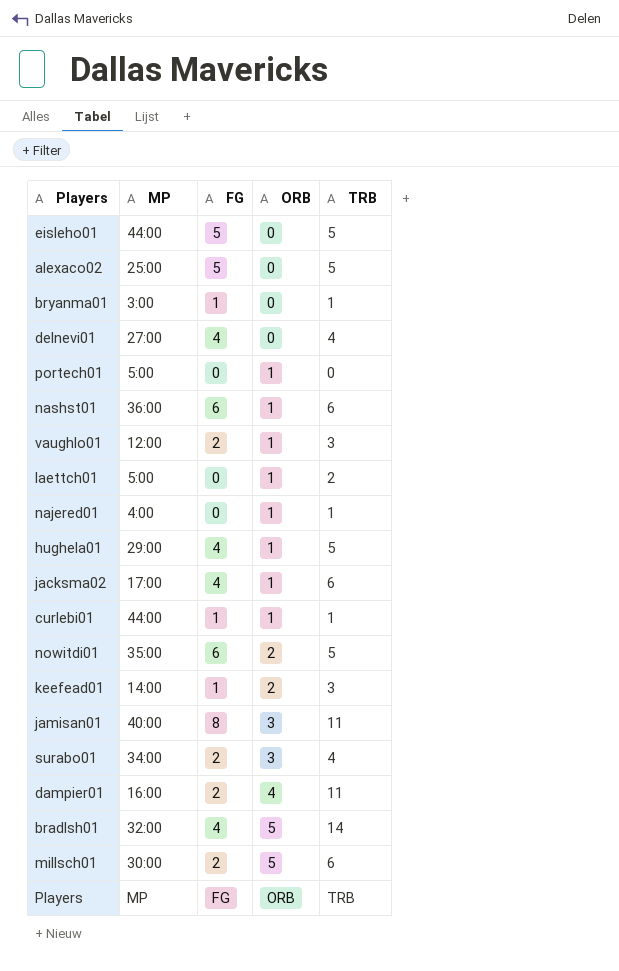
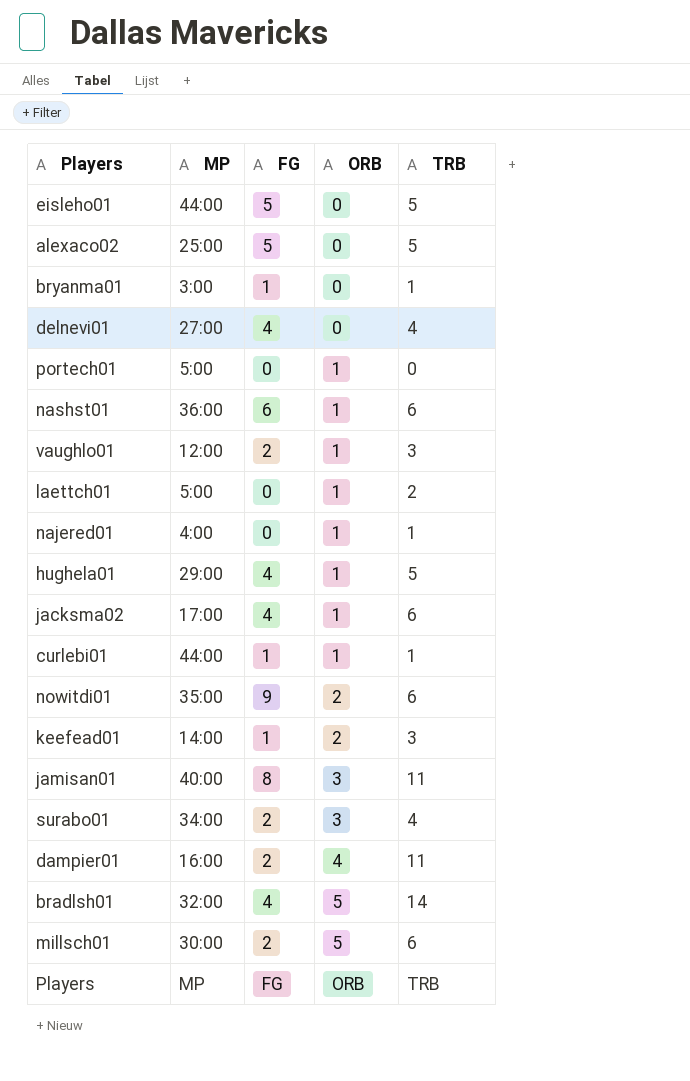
nowitdi01 | FG: 6 -> 9
nowitdi01 | TRB: 5 -> 6

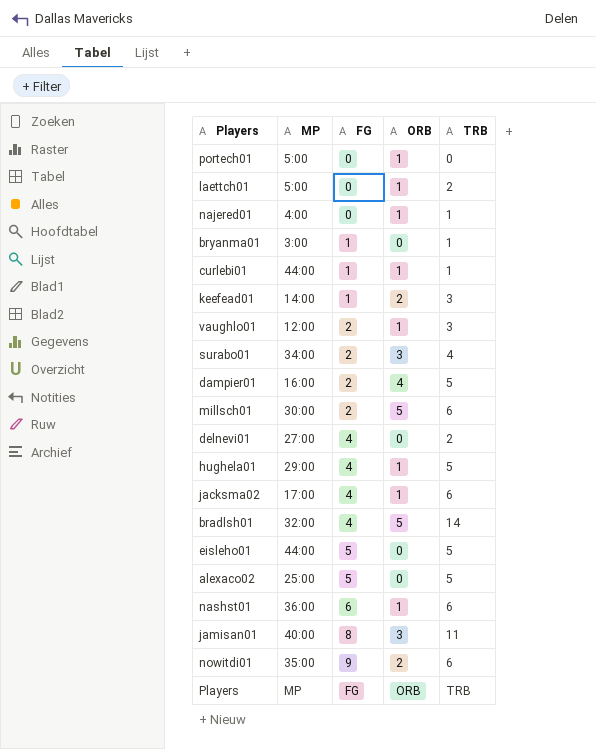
row order: ORB ascending -> FG ascending
dampier01 | TRB: 11 -> 5
delnevi01 | TRB: 4 -> 2

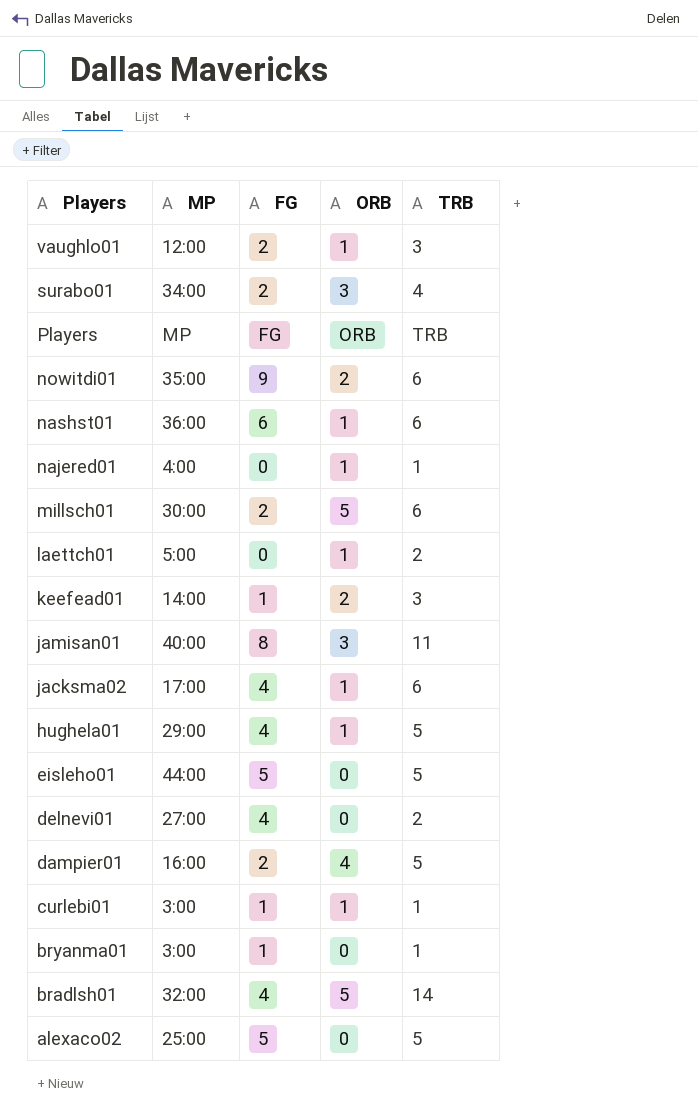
row order: FG ascending -> Players descending
row portech01: 5:00 | 0 | 1 | 0 -> none
curlebi01 | MP: 44:00 -> 3:00

